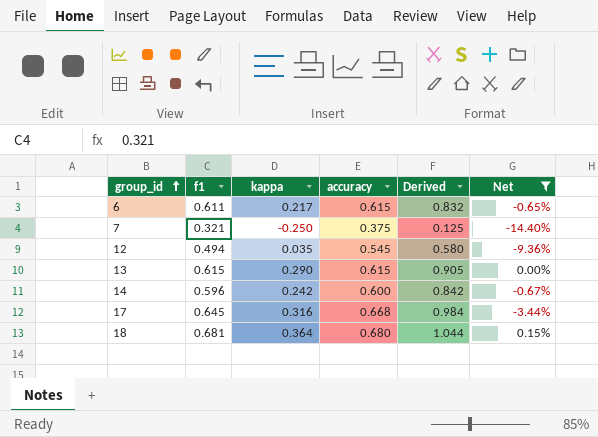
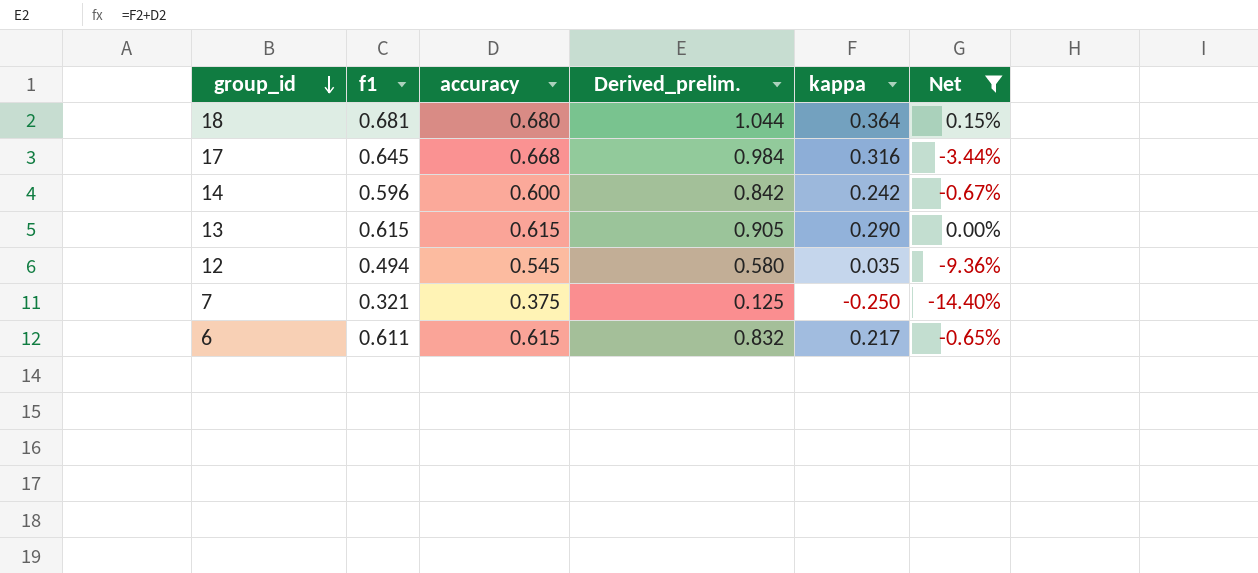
row order: group_id ascending -> group_id descending
column name: Derived -> Derived_prelim.
column kappa | position: 3 -> 5

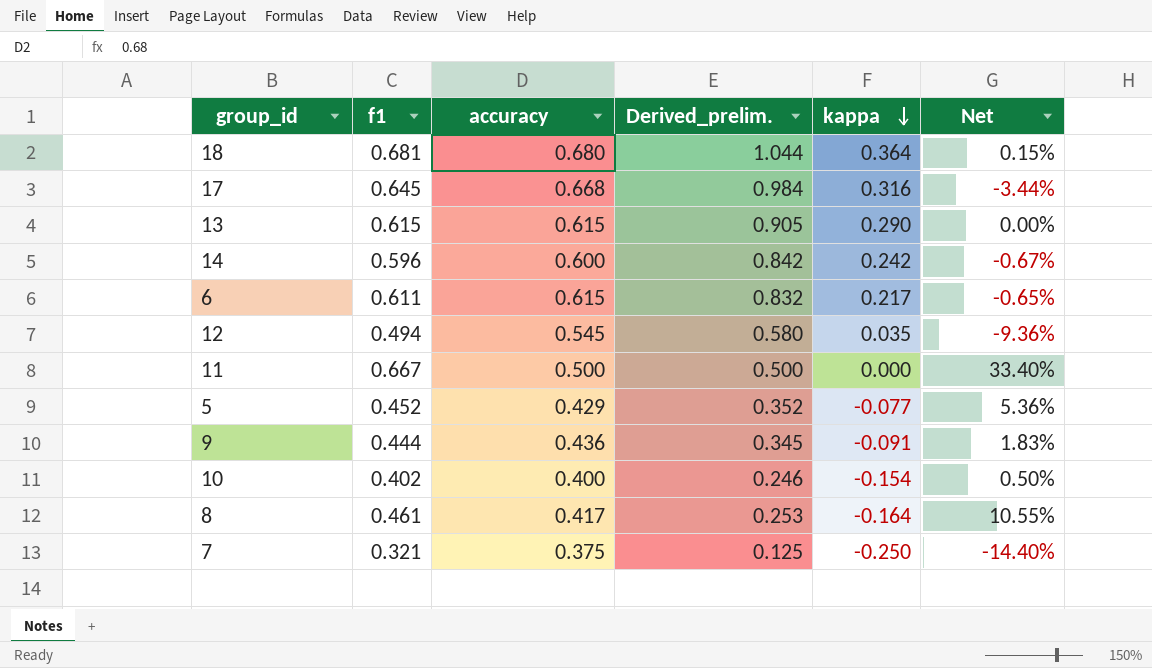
filter: Net <= 0.15% -> none
row order: group_id descending -> kappa descending

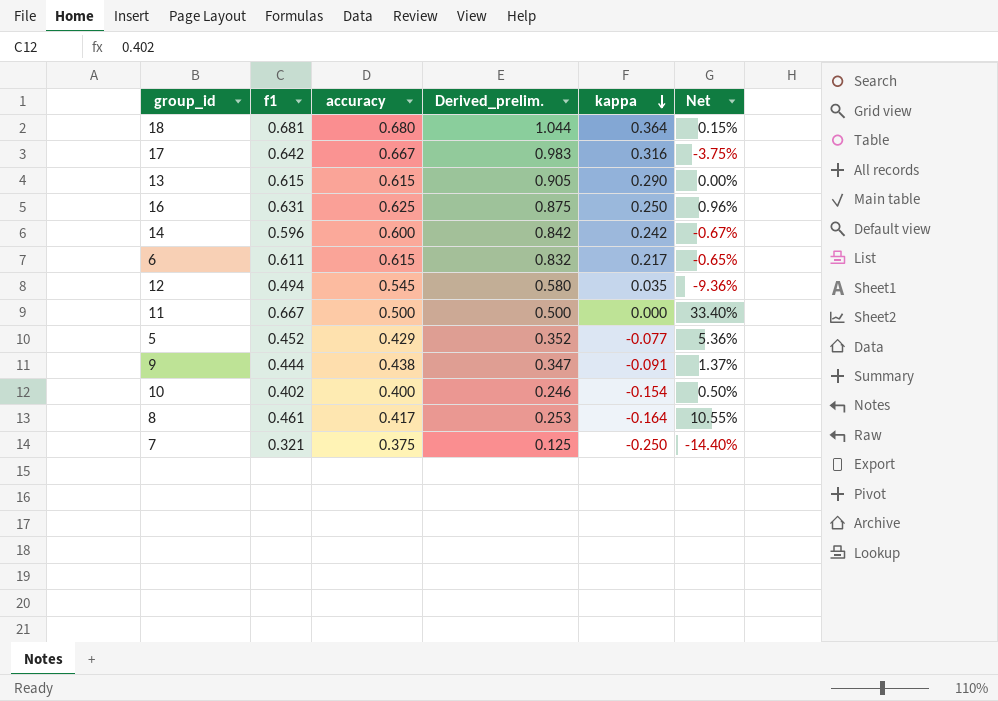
17 | f1: 0.645 -> 0.642
17 | accuracy: 0.668 -> 0.667
17 | Derived_prelim.: 0.984 -> 0.983
17 | Net: -3.44% -> -3.75%
row 16: none -> 0.631 | 0.625 | 0.875 | 0.250 | 0.96%
9 | accuracy: 0.436 -> 0.438
9 | Derived_prelim.: 0.345 -> 0.347
9 | Net: 1.83% -> 1.37%

